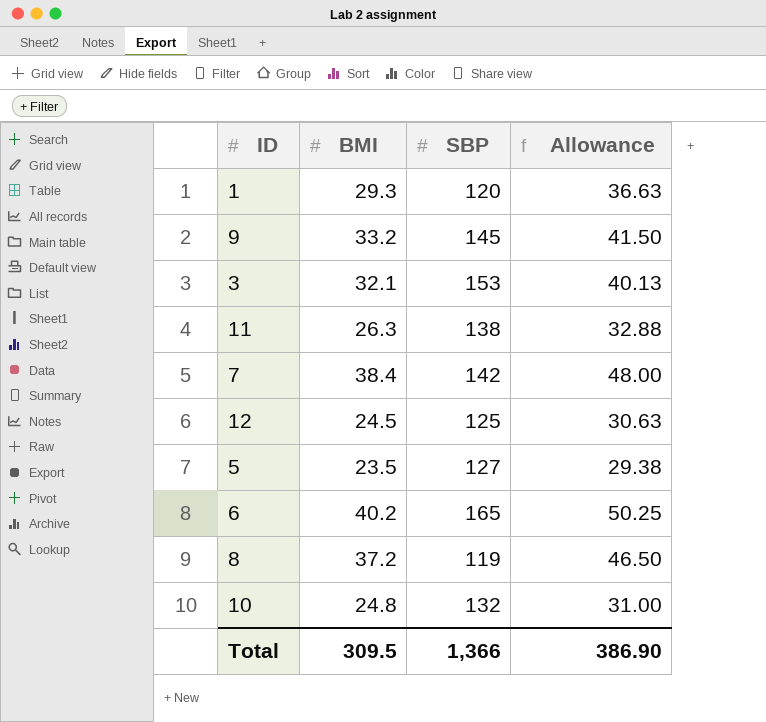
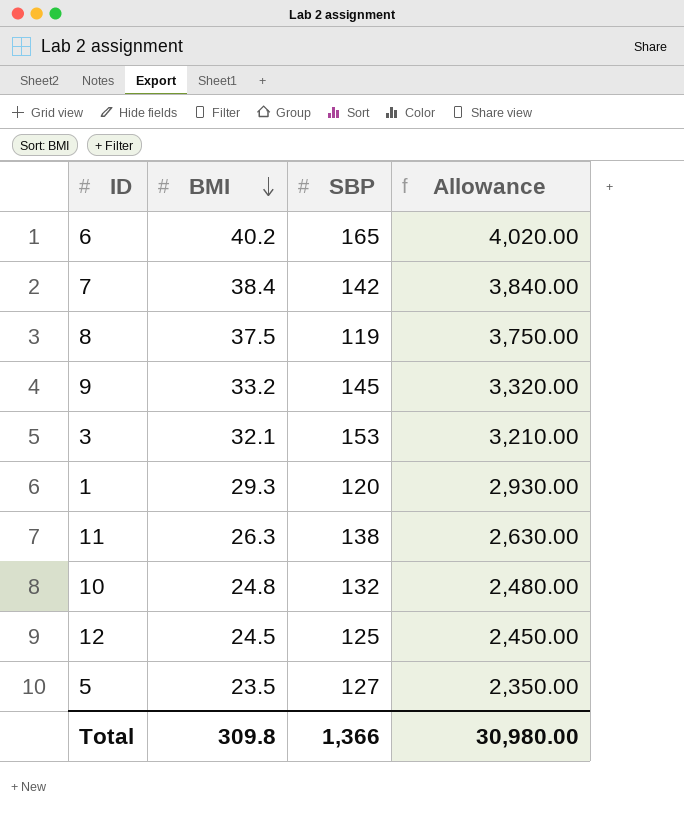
row order: none -> BMI descending
column Allowance | formula: [BMI] * 1.25 -> [BMI] * 100
8 | BMI: 37.2 -> 37.5
Total | BMI: 309.5 -> 309.8
Total | Allowance: 386.90 -> 30,980.00

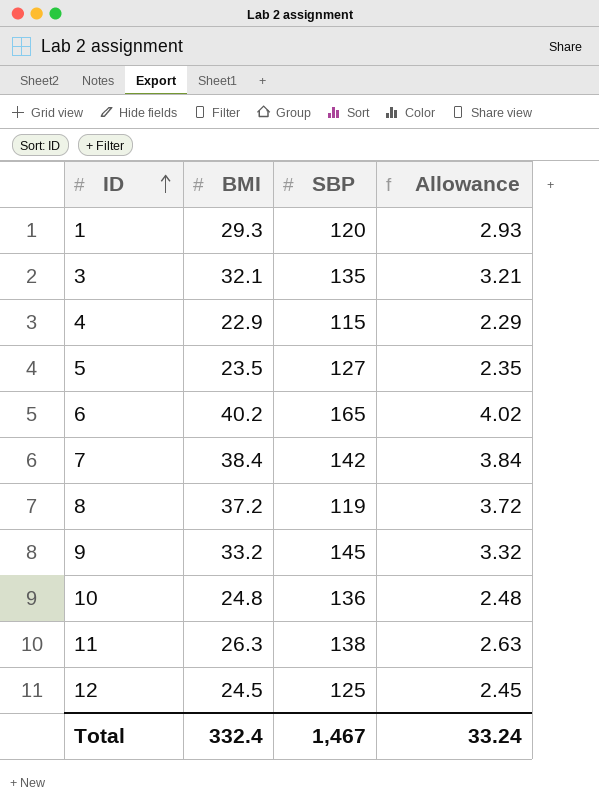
row order: BMI descending -> ID ascending
column Allowance | formula: [BMI] * 100 -> [BMI] * 0.1
3 | SBP: 153 -> 135
row 4: none -> 22.9 | 115 | 2.29
8 | BMI: 37.5 -> 37.2
10 | SBP: 132 -> 136
Total | BMI: 309.8 -> 332.4
Total | SBP: 1,366 -> 1,467
Total | Allowance: 30,980.00 -> 33.24

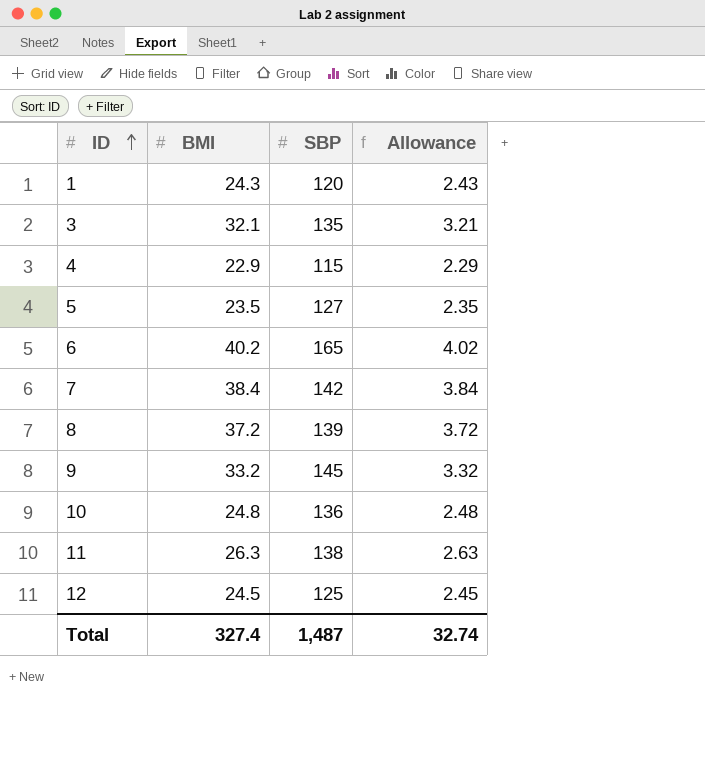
1 | BMI: 29.3 -> 24.3
1 | Allowance: 2.93 -> 2.43
8 | SBP: 119 -> 139
Total | BMI: 332.4 -> 327.4
Total | SBP: 1,467 -> 1,487
Total | Allowance: 33.24 -> 32.74

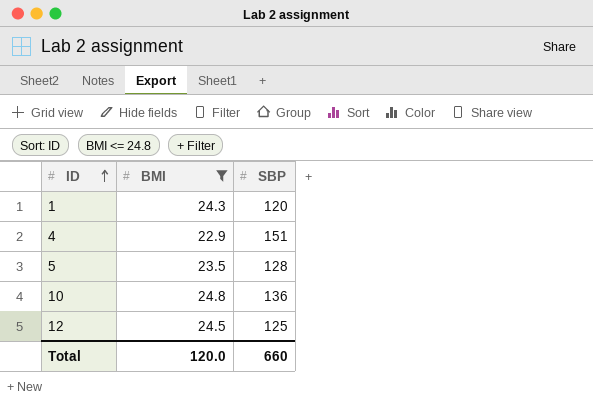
filter: none -> BMI <= 24.8
column Allowance | formula: [BMI] * 0.1 -> none
4 | SBP: 115 -> 151
5 | SBP: 127 -> 128
Total | BMI: 327.4 -> 120.0
Total | SBP: 1,487 -> 660

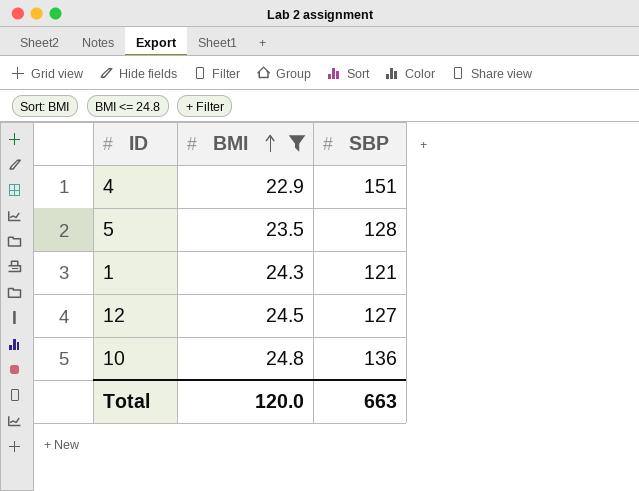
row order: ID ascending -> BMI ascending
1 | SBP: 120 -> 121
12 | SBP: 125 -> 127
Total | SBP: 660 -> 663

